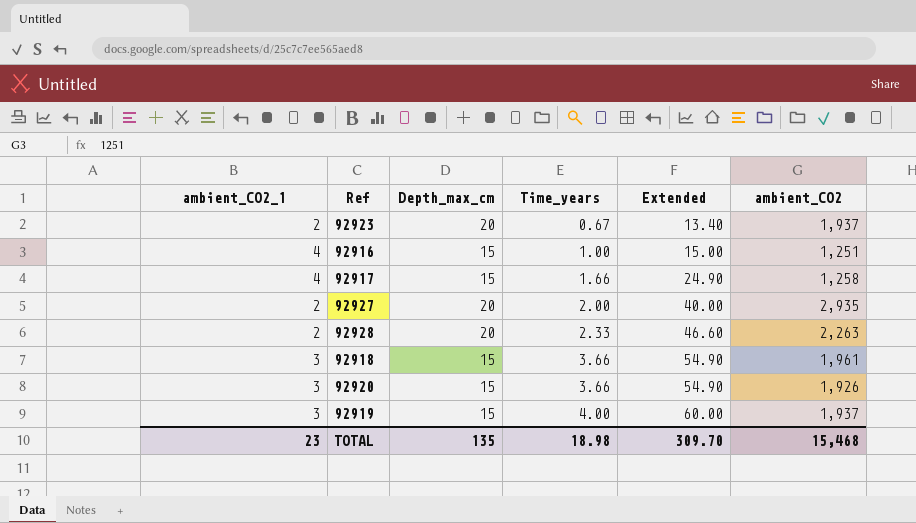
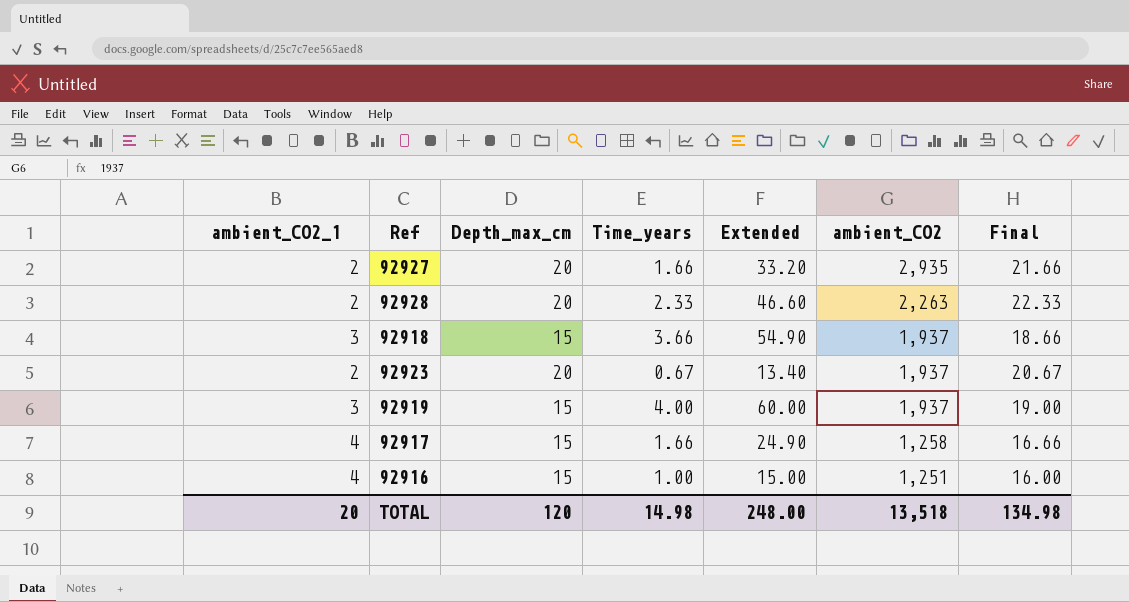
row order: Time_years ascending -> ambient_CO2 descending
column Final | formula: none -> [Depth_max_cm] + [Time_years]
row 92920: 3 | 15 | 3.66 | 54.90 | 1,926 -> none
92927 | Time_years: 2.00 -> 1.66
92927 | Extended: 40.00 -> 33.20
92918 | ambient_CO2: 1,961 -> 1,937
TOTAL | ambient_CO2_1: 23 -> 20
TOTAL | Depth_max_cm: 135 -> 120
TOTAL | Time_years: 18.98 -> 14.98
TOTAL | Extended: 309.70 -> 248.00
TOTAL | ambient_CO2: 15,468 -> 13,518

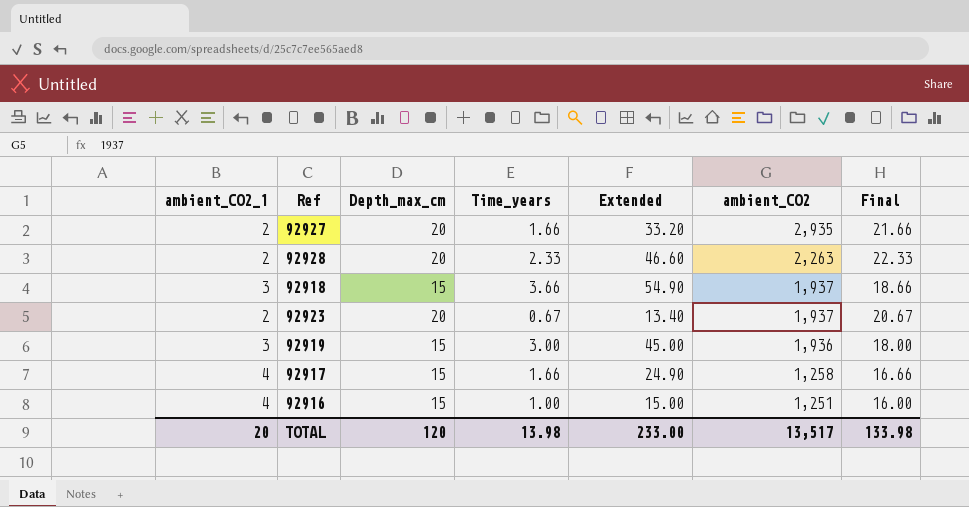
92919 | Time_years: 4.00 -> 3.00
92919 | Extended: 60.00 -> 45.00
92919 | ambient_CO2: 1,937 -> 1,936
92919 | Final: 19.00 -> 18.00
TOTAL | Time_years: 14.98 -> 13.98
TOTAL | Extended: 248.00 -> 233.00
TOTAL | ambient_CO2: 13,518 -> 13,517
TOTAL | Final: 134.98 -> 133.98

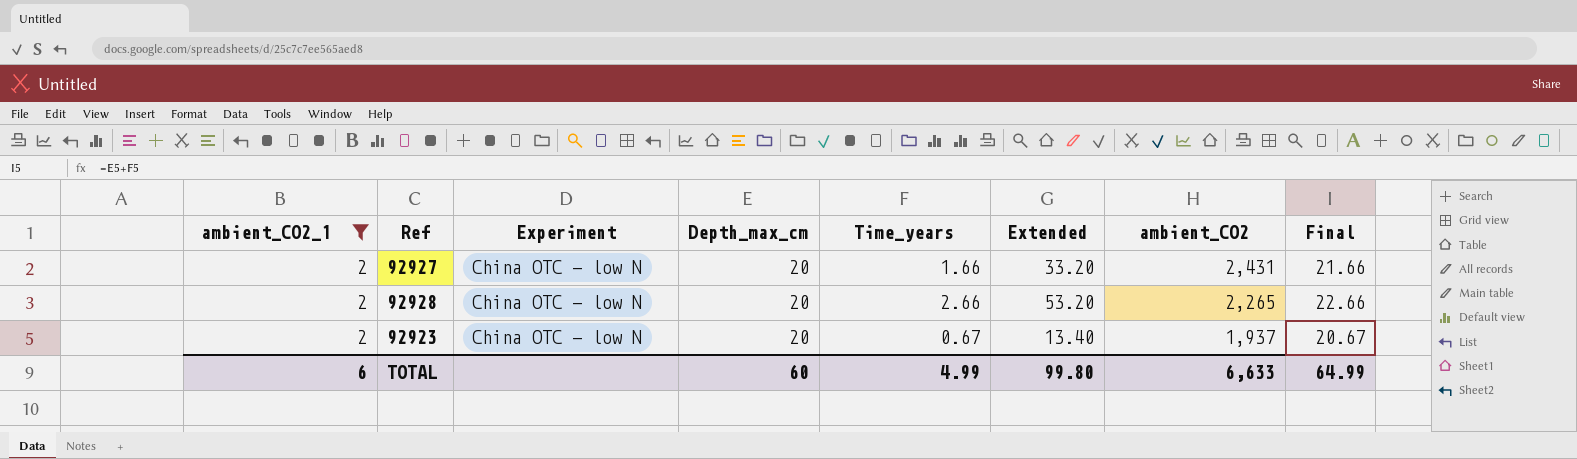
filter: none -> ambient_CO2_1 = 2
column Experiment | position: none -> 3
92927 | ambient_CO2: 2,935 -> 2,431
92928 | Time_years: 2.33 -> 2.66
92928 | Extended: 46.60 -> 53.20
92928 | ambient_CO2: 2,263 -> 2,265
92928 | Final: 22.33 -> 22.66
TOTAL | ambient_CO2_1: 20 -> 6
TOTAL | Depth_max_cm: 120 -> 60
TOTAL | Time_years: 13.98 -> 4.99
TOTAL | Extended: 233.00 -> 99.80
TOTAL | ambient_CO2: 13,517 -> 6,633
TOTAL | Final: 133.98 -> 64.99

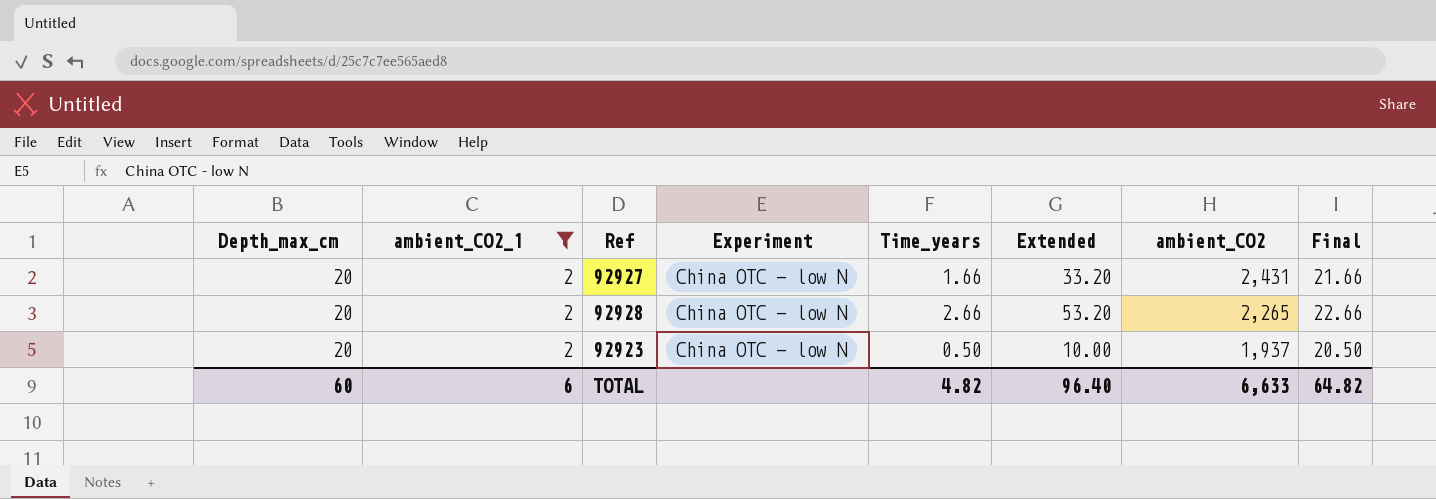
column Depth_max_cm | position: 4 -> 1
92923 | Time_years: 0.67 -> 0.50
92923 | Extended: 13.40 -> 10.00
92923 | Final: 20.67 -> 20.50
TOTAL | Time_years: 4.99 -> 4.82
TOTAL | Extended: 99.80 -> 96.40
TOTAL | Final: 64.99 -> 64.82

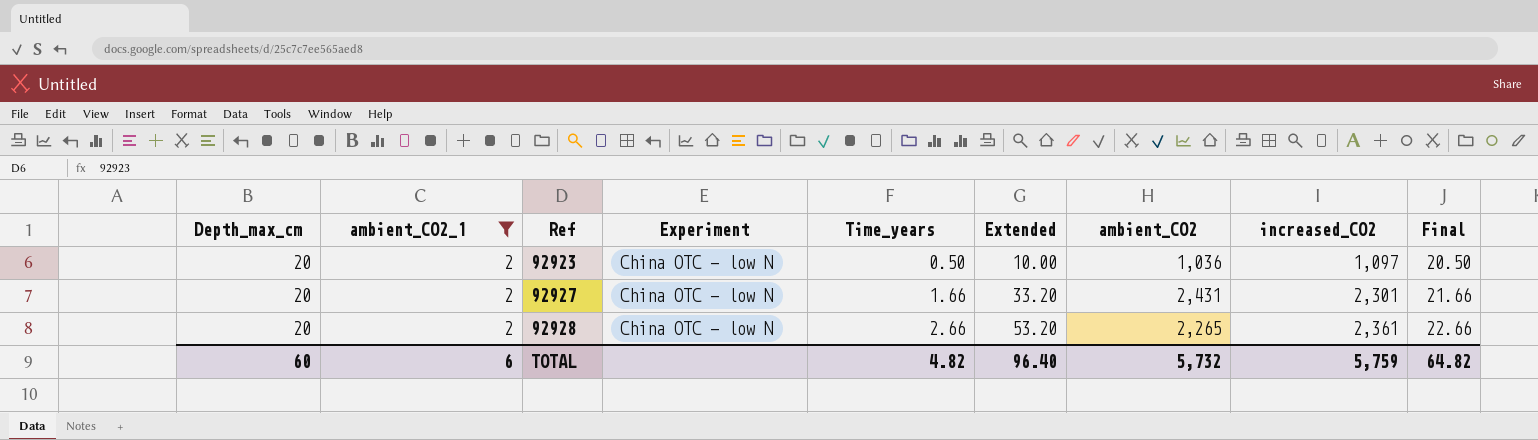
row order: ambient_CO2 descending -> Ref ascending
column increased_CO2 | position: none -> 8
92923 | ambient_CO2: 1,937 -> 1,036
TOTAL | ambient_CO2: 6,633 -> 5,732

